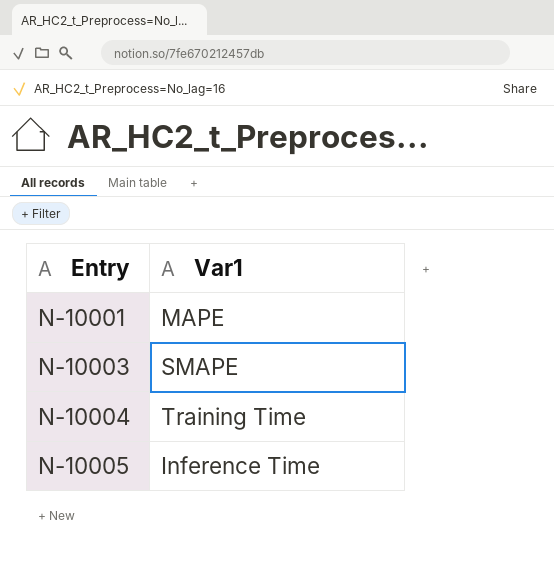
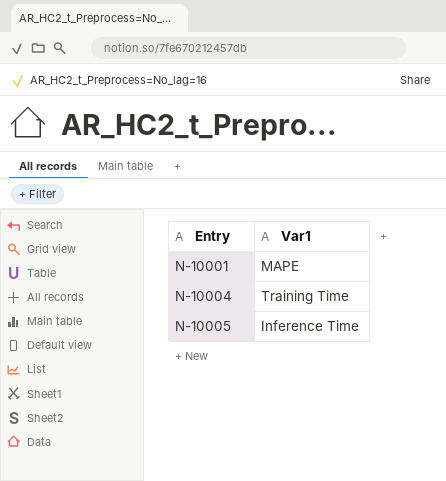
row N-10003: SMAPE -> none

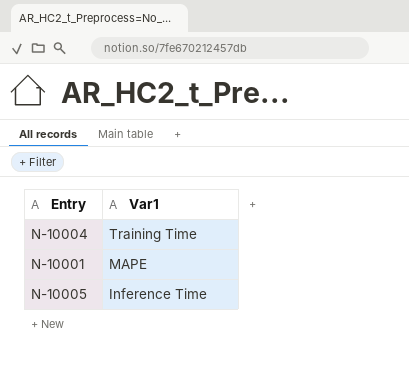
row order: Entry ascending -> Var1 descending

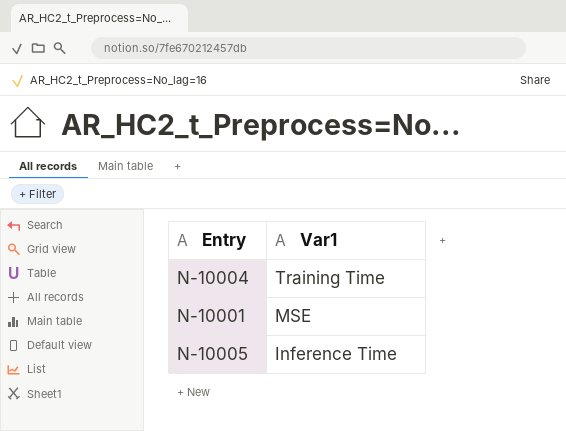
N-10001 | Var1: MAPE -> MSE

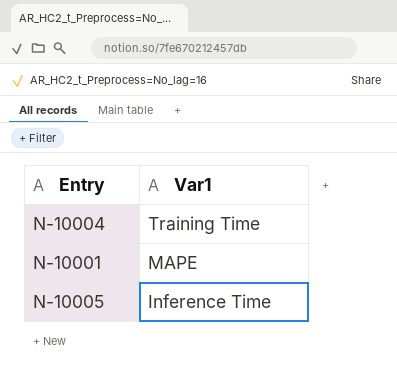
N-10001 | Var1: MSE -> MAPE

